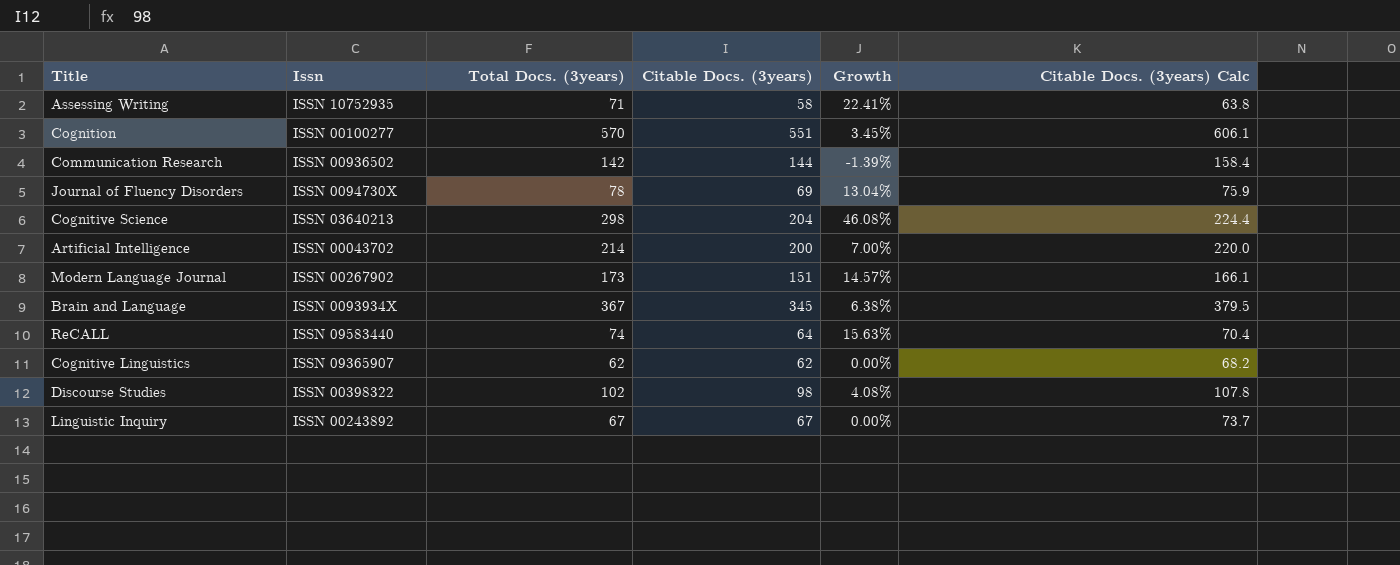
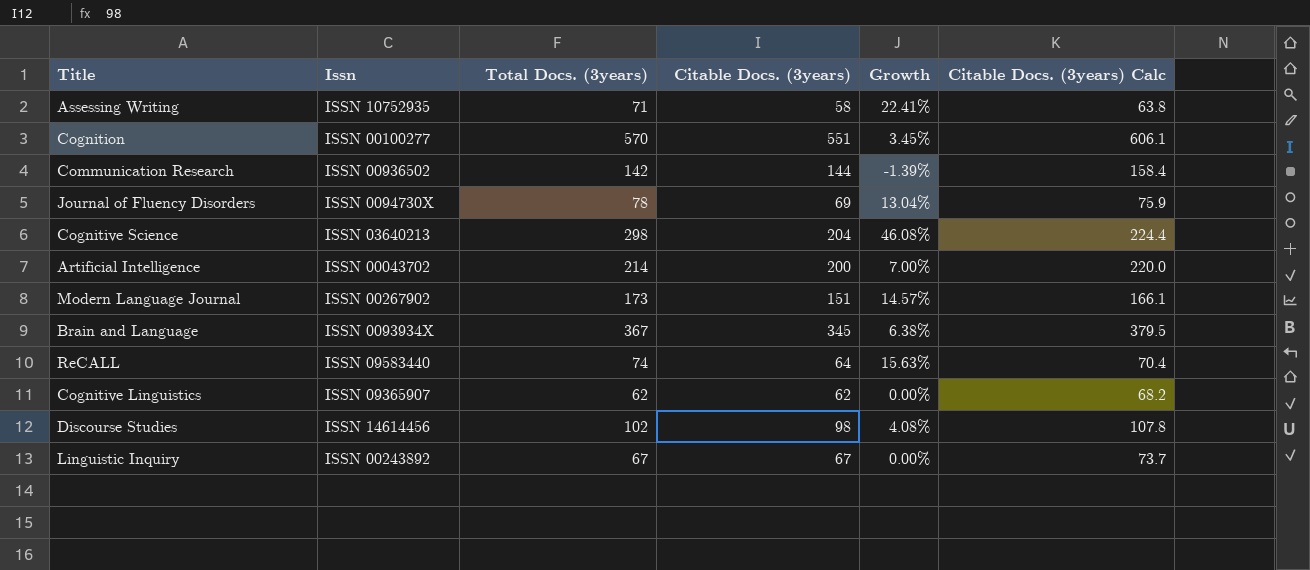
Discourse Studies | Issn: ISSN 00398322 -> ISSN 14614456

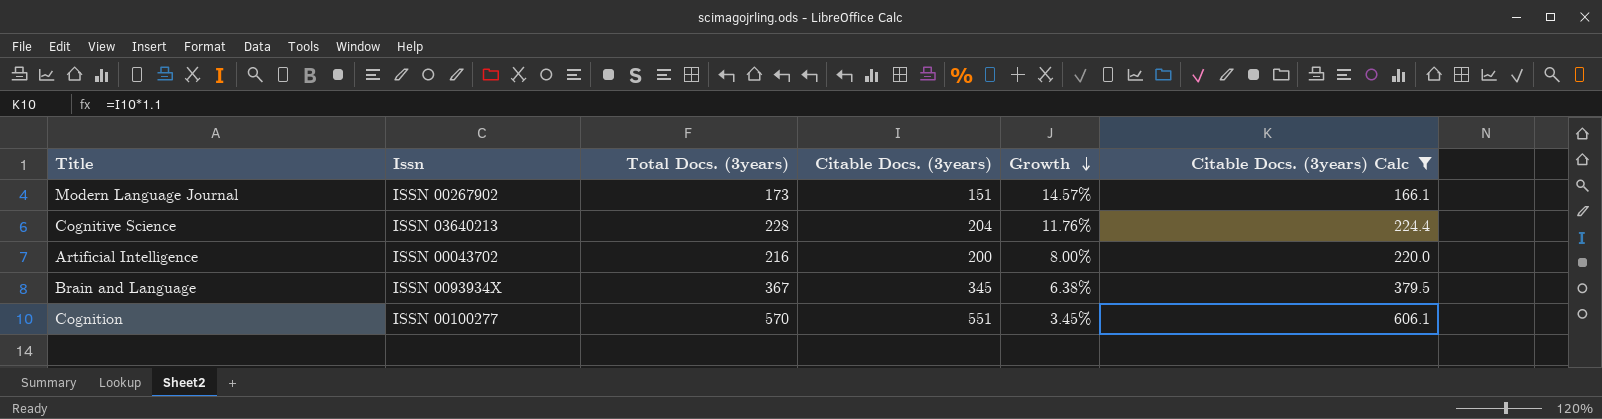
filter: none -> Citable Docs. (3years) Calc >= 166.1
row order: none -> Growth descending
Cognitive Science | Total Docs. (3years): 298 -> 228
Cognitive Science | Growth: 46.08% -> 11.76%
Artificial Intelligence | Total Docs. (3years): 214 -> 216
Artificial Intelligence | Growth: 7.00% -> 8.00%

